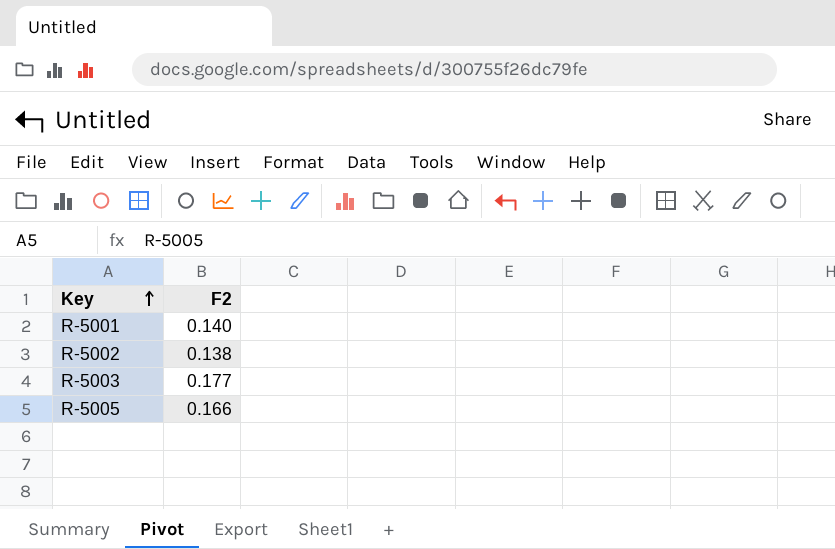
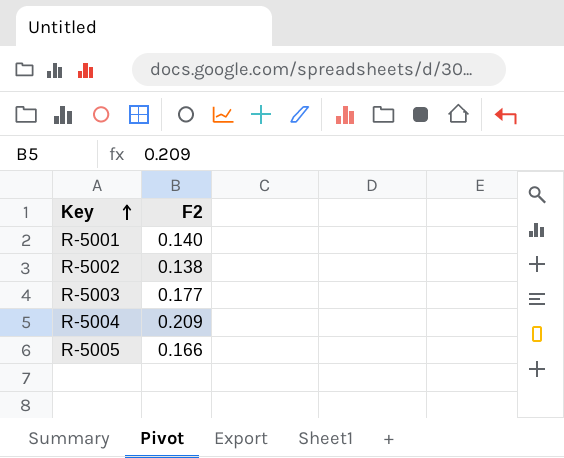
row R-5004: none -> 0.209

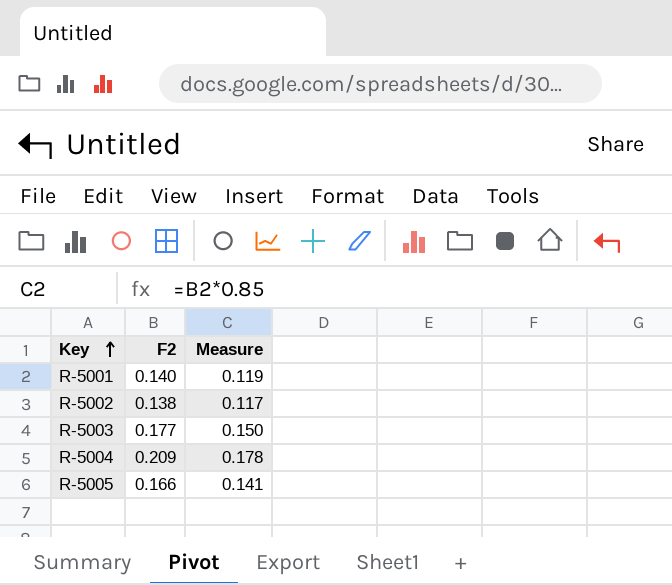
column Measure | formula: none -> [F2] * 0.85

